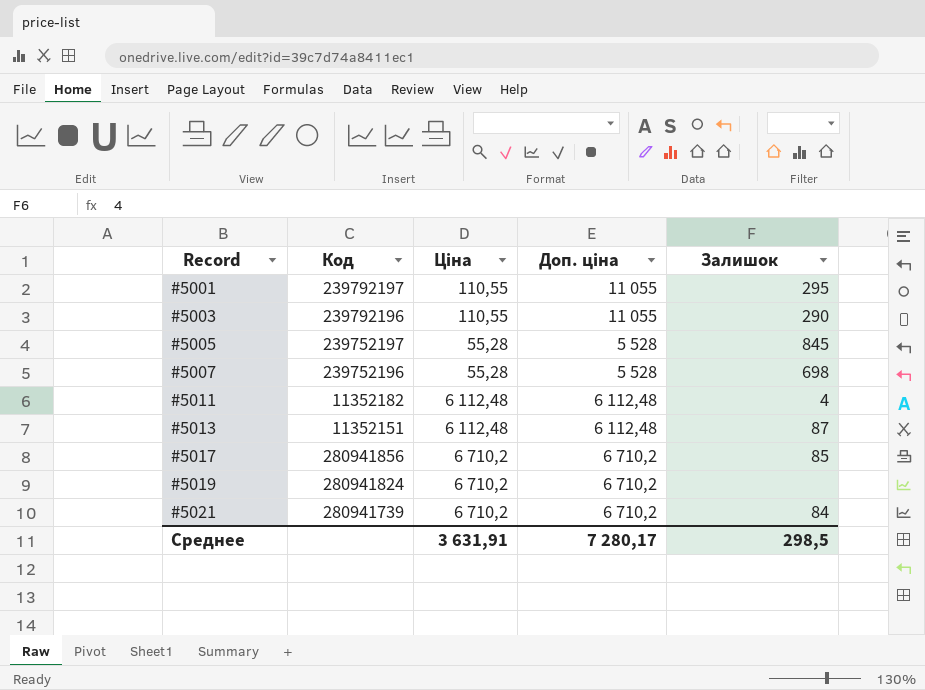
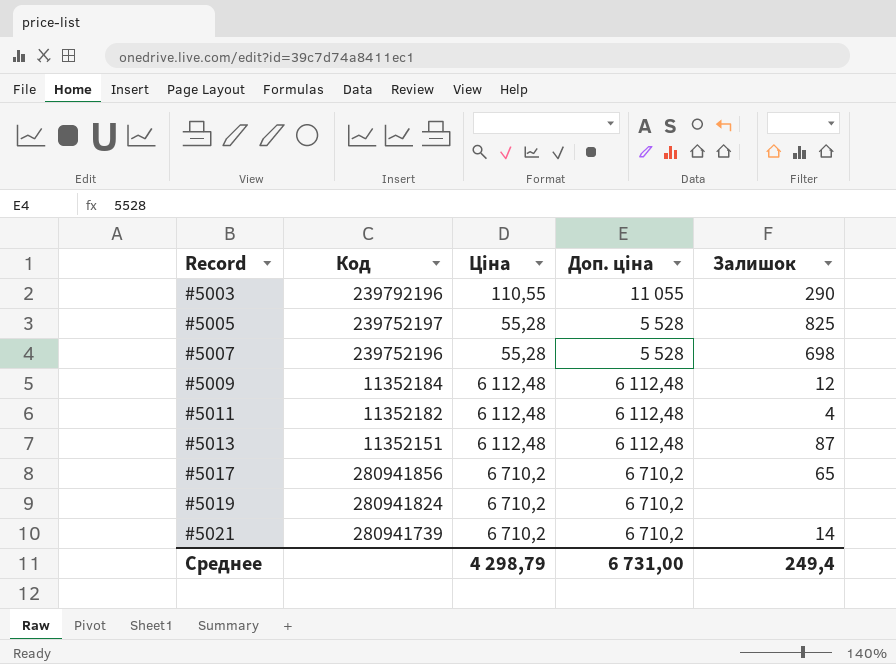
row #5001: 239792197 | 110,55 | 11 055 | 295 -> none
#5005 | Залишок: 845 -> 825
row #5009: none -> 11352184 | 6 112,48 | 6 112,48 | 12
#5017 | Залишок: 85 -> 65
#5021 | Залишок: 84 -> 14
Среднее | Ціна: 3 631,91 -> 4 298,79
Среднее | Доп. ціна: 7 280,17 -> 6 731,00
Среднее | Залишок: 298,5 -> 249,4

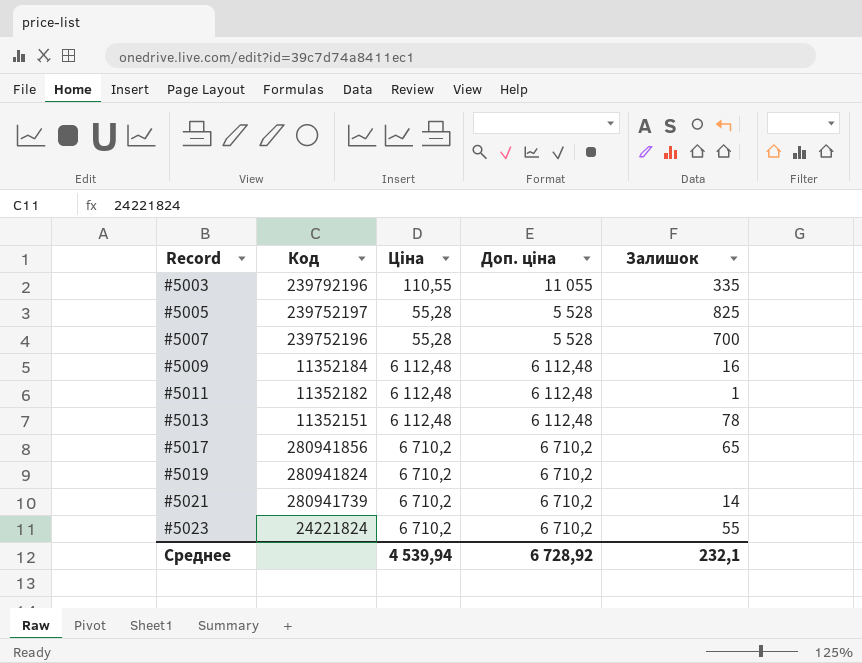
#5003 | Залишок: 290 -> 335
#5007 | Залишок: 698 -> 700
#5009 | Залишок: 12 -> 16
#5011 | Залишок: 4 -> 1
#5013 | Залишок: 87 -> 78
row #5023: none -> 24221824 | 6 710,2 | 6 710,2 | 55
Среднее | Ціна: 4 298,79 -> 4 539,94
Среднее | Доп. ціна: 6 731,00 -> 6 728,92
Среднее | Залишок: 249,4 -> 232,1

